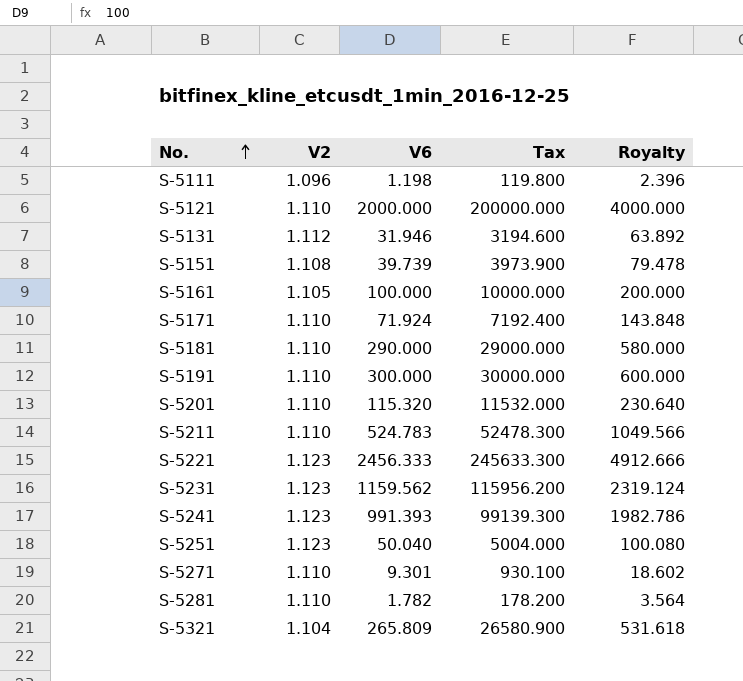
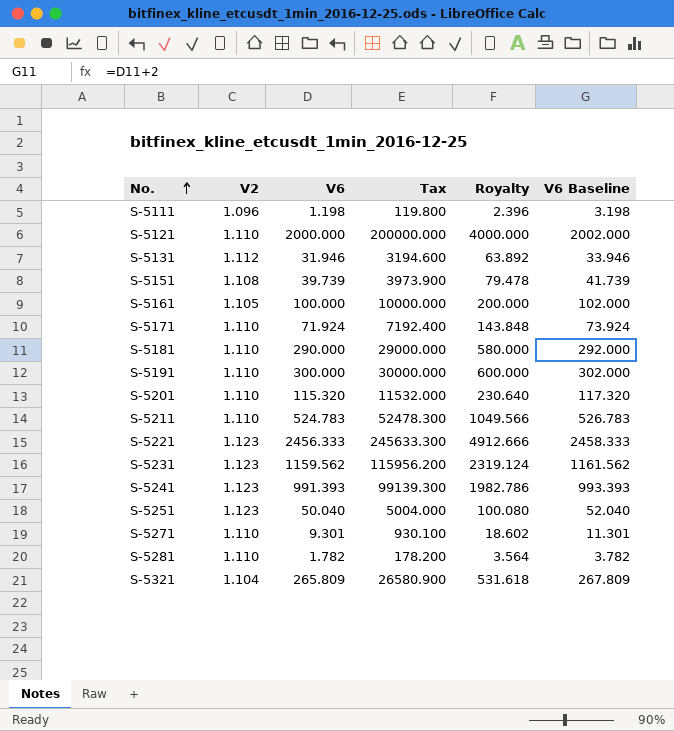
column V6 Baseline | formula: none -> [V6] + 2

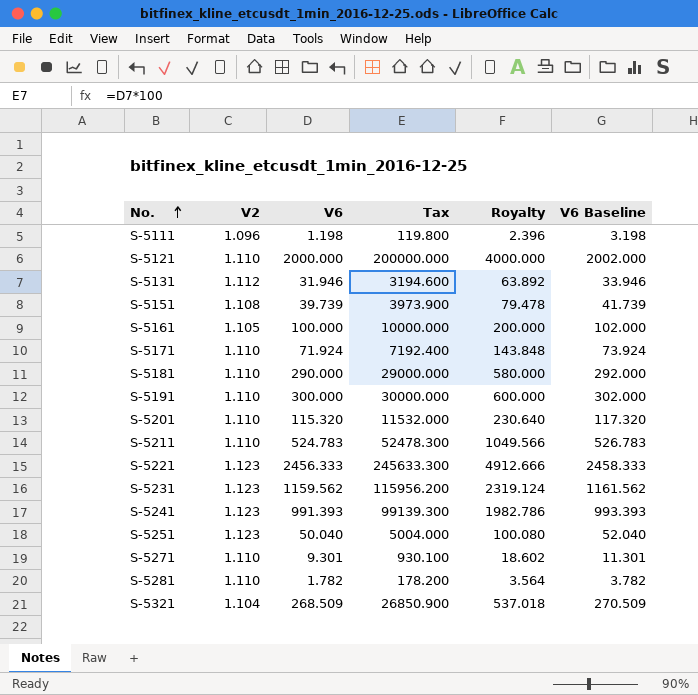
S-5321 | V6: 265.809 -> 268.509
S-5321 | Tax: 26580.900 -> 26850.900
S-5321 | Royalty: 531.618 -> 537.018
S-5321 | V6 Baseline: 267.809 -> 270.509

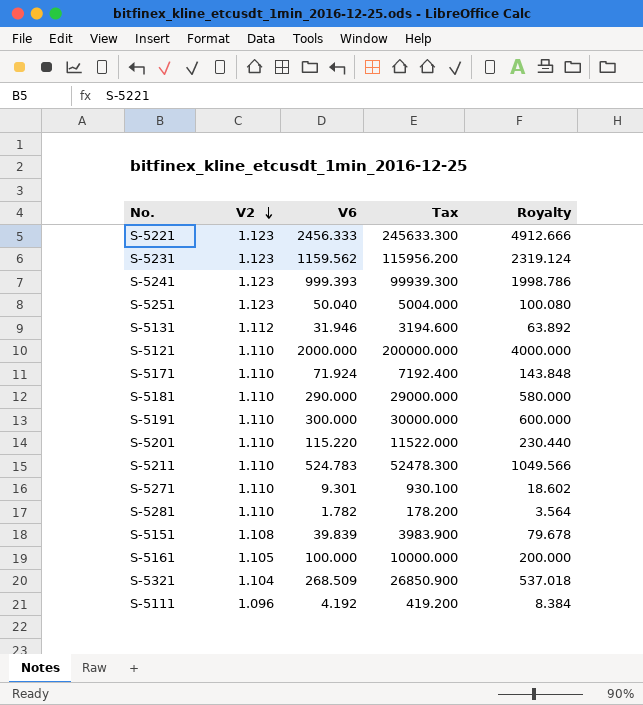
row order: No. ascending -> V2 descending
column V6 Baseline | formula: [V6] + 2 -> none
S-5241 | V6: 991.393 -> 999.393
S-5241 | Tax: 99139.300 -> 99939.300
S-5241 | Royalty: 1982.786 -> 1998.786
S-5201 | V6: 115.320 -> 115.220
S-5201 | Tax: 11532.000 -> 11522.000
S-5201 | Royalty: 230.640 -> 230.440
S-5151 | V6: 39.739 -> 39.839
S-5151 | Tax: 3973.900 -> 3983.900
S-5151 | Royalty: 79.478 -> 79.678
S-5111 | V6: 1.198 -> 4.192
S-5111 | Tax: 119.800 -> 419.200
S-5111 | Royalty: 2.396 -> 8.384

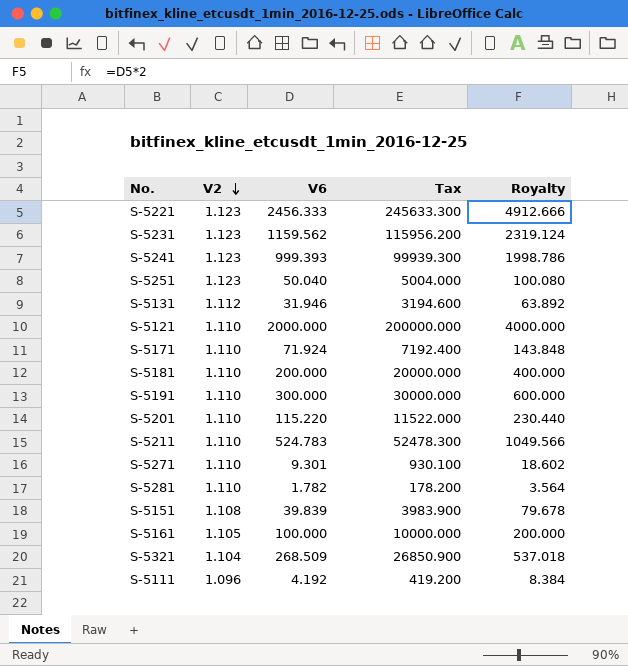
S-5181 | V6: 290.000 -> 200.000
S-5181 | Tax: 29000.000 -> 20000.000
S-5181 | Royalty: 580.000 -> 400.000

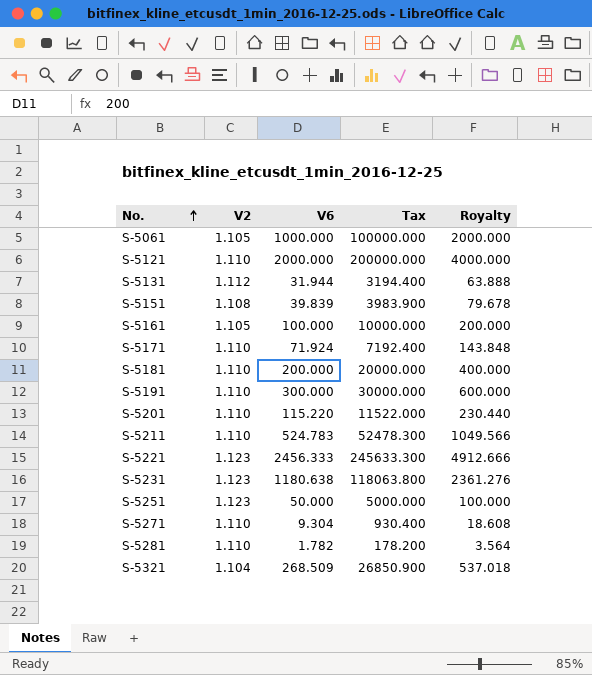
row order: V2 descending -> No. ascending
row S-5241: 1.123 | 999.393 | 99939.300 | 1998.786 -> none
row S-5111: 1.096 | 4.192 | 419.200 | 8.384 -> none
row S-5061: none -> 1.105 | 1000.000 | 100000.000 | 2000.000
S-5131 | V6: 31.946 -> 31.944
S-5131 | Tax: 3194.600 -> 3194.400
S-5131 | Royalty: 63.892 -> 63.888
S-5231 | V6: 1159.562 -> 1180.638
S-5231 | Tax: 115956.200 -> 118063.800
S-5231 | Royalty: 2319.124 -> 2361.276
S-5251 | V6: 50.040 -> 50.000
S-5251 | Tax: 5004.000 -> 5000.000
S-5251 | Royalty: 100.080 -> 100.000
S-5271 | V6: 9.301 -> 9.304
S-5271 | Tax: 930.100 -> 930.400
S-5271 | Royalty: 18.602 -> 18.608

